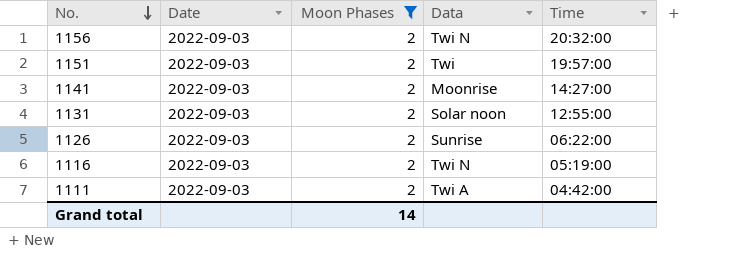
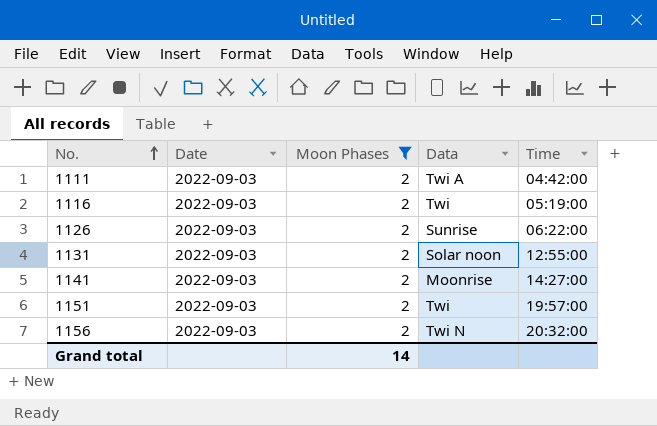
row order: No. descending -> No. ascending
1116 | Data: Twi N -> Twi

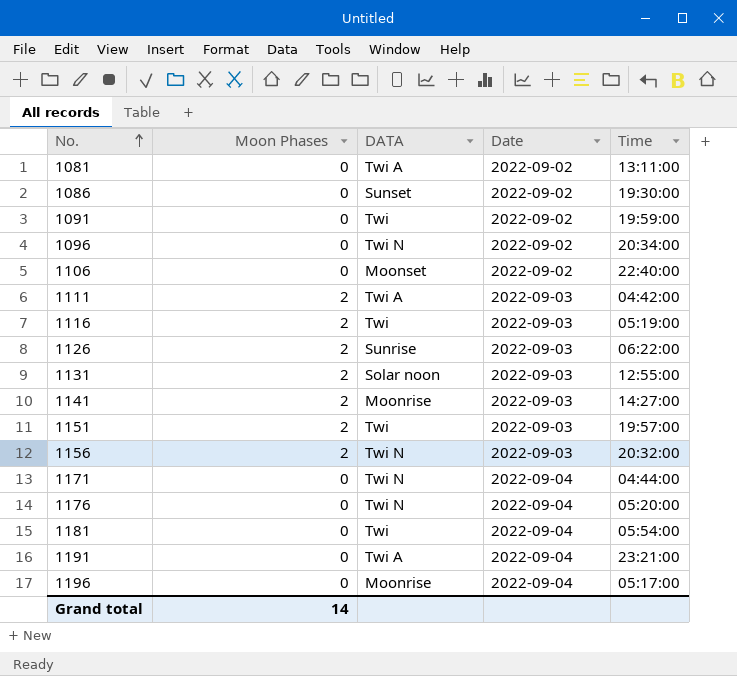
filter: Moon Phases = 2 -> none
column name: Data -> DATA
column Date | position: 2 -> 4

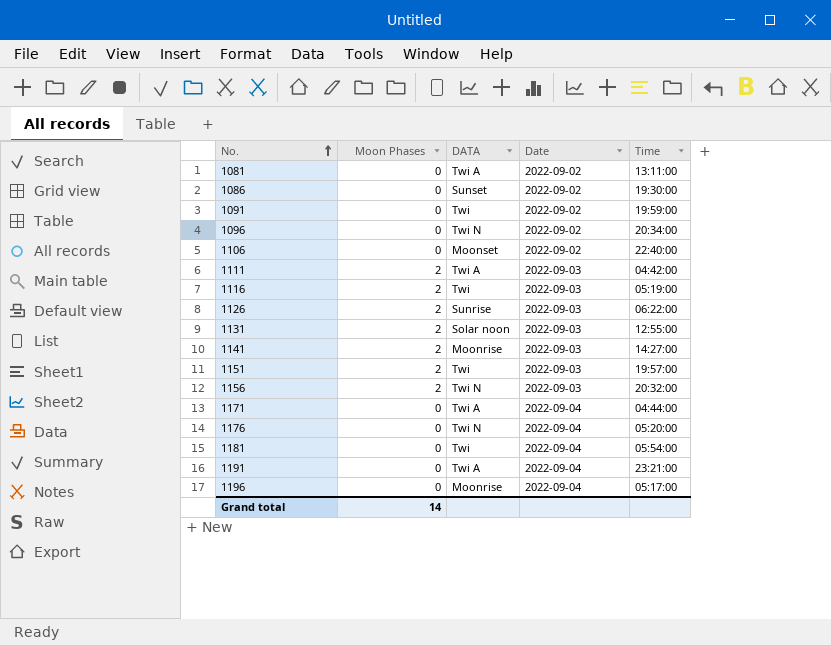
1171 | DATA: Twi N -> Twi A

